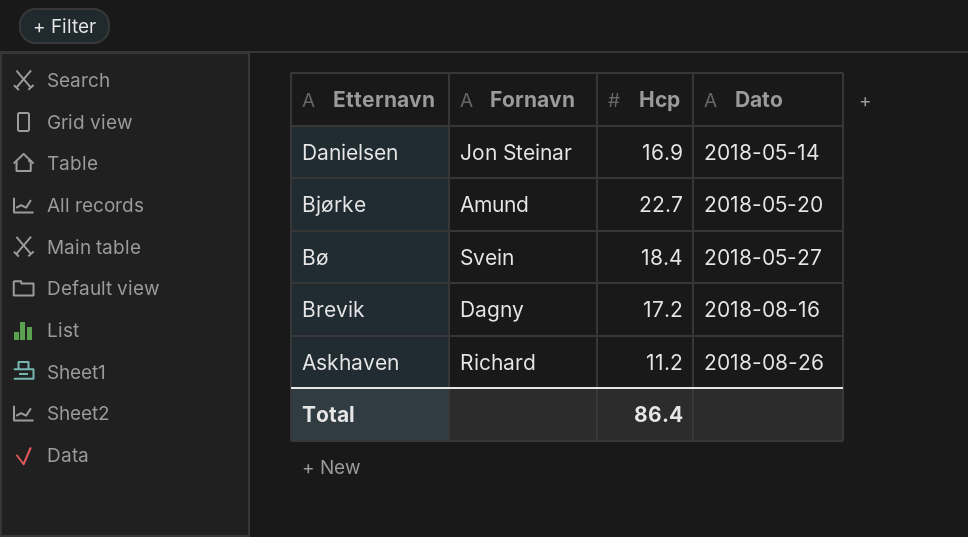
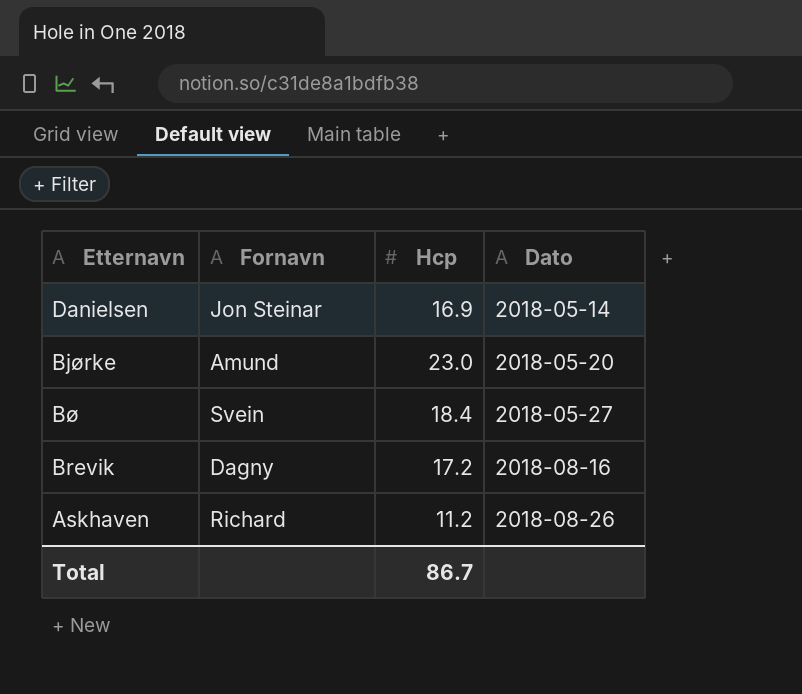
Bjørke | Hcp: 22.7 -> 23.0
Total | Hcp: 86.4 -> 86.7

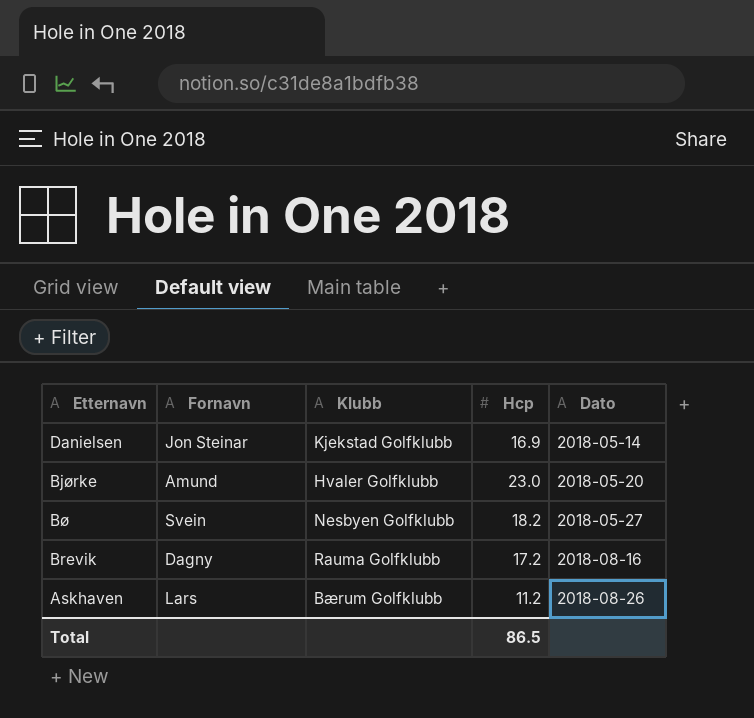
column Klubb | position: none -> 3
Bø | Hcp: 18.4 -> 18.2
Askhaven | Fornavn: Richard -> Lars
Total | Hcp: 86.7 -> 86.5

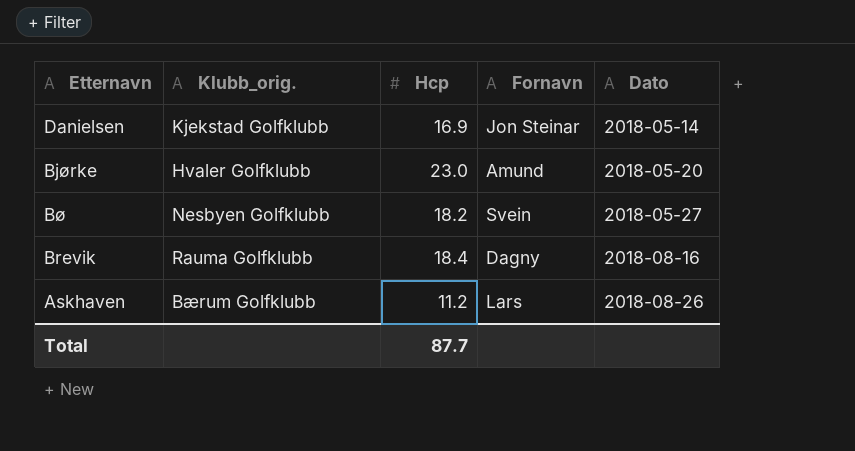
column name: Klubb -> Klubb_orig.
column Fornavn | position: 2 -> 4
Brevik | Hcp: 17.2 -> 18.4
Total | Hcp: 86.5 -> 87.7

